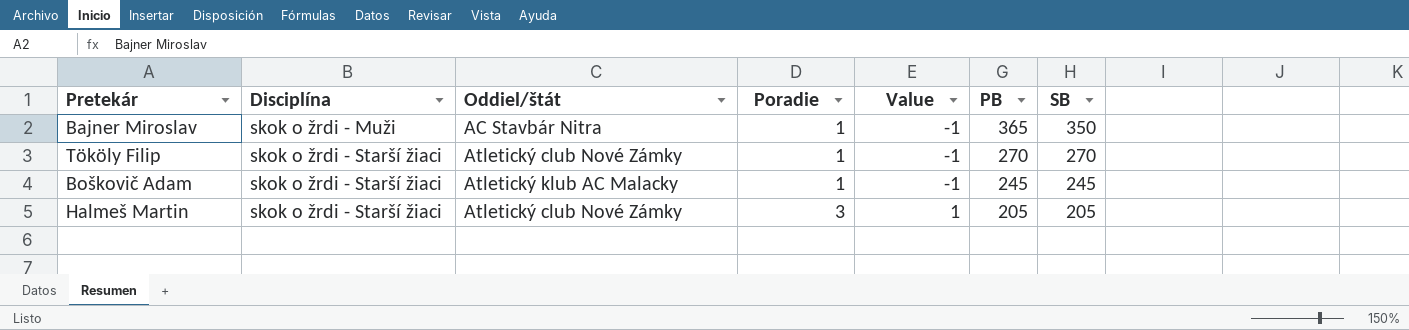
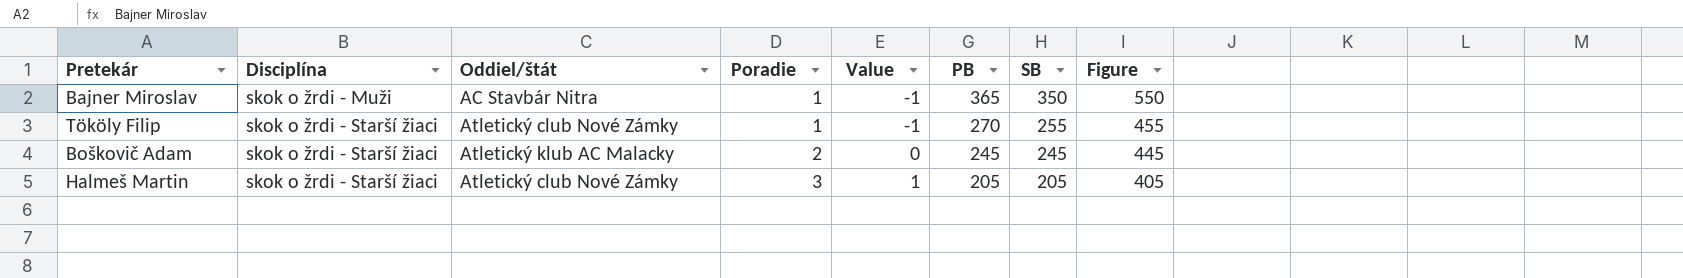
column Figure | formula: none -> [SB] + 200
Tököly Filip | SB: 270 -> 255
Boškovič Adam | Poradie: 1 -> 2
Boškovič Adam | Value: -1 -> 0

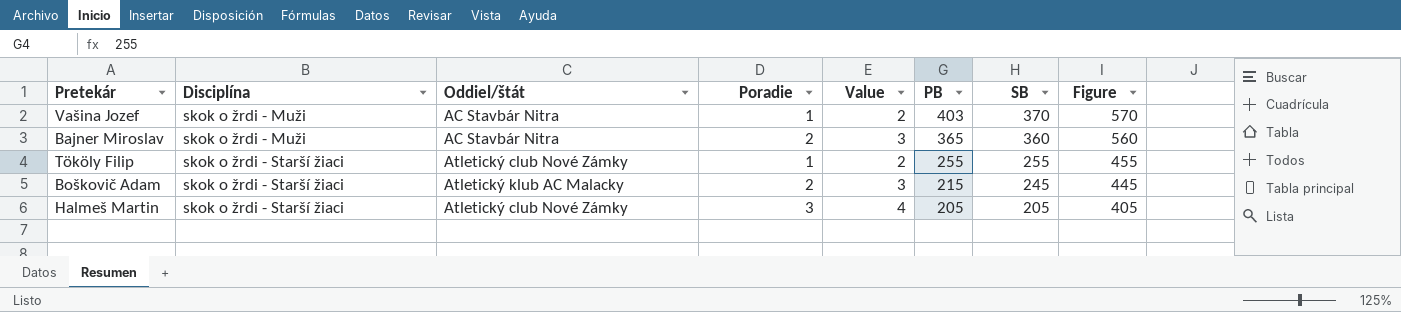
column Value | formula: [Poradie] - 2 -> [Poradie] + 1
row Vašina Jozef: none -> skok o žrdi - Muži | AC Stavbár Nitra | 1 | 2 | 403 | 370 | 570
Bajner Miroslav | Poradie: 1 -> 2
Bajner Miroslav | SB: 350 -> 360
Bajner Miroslav | Figure: 550 -> 560
Tököly Filip | PB: 270 -> 255
Boškovič Adam | PB: 245 -> 215

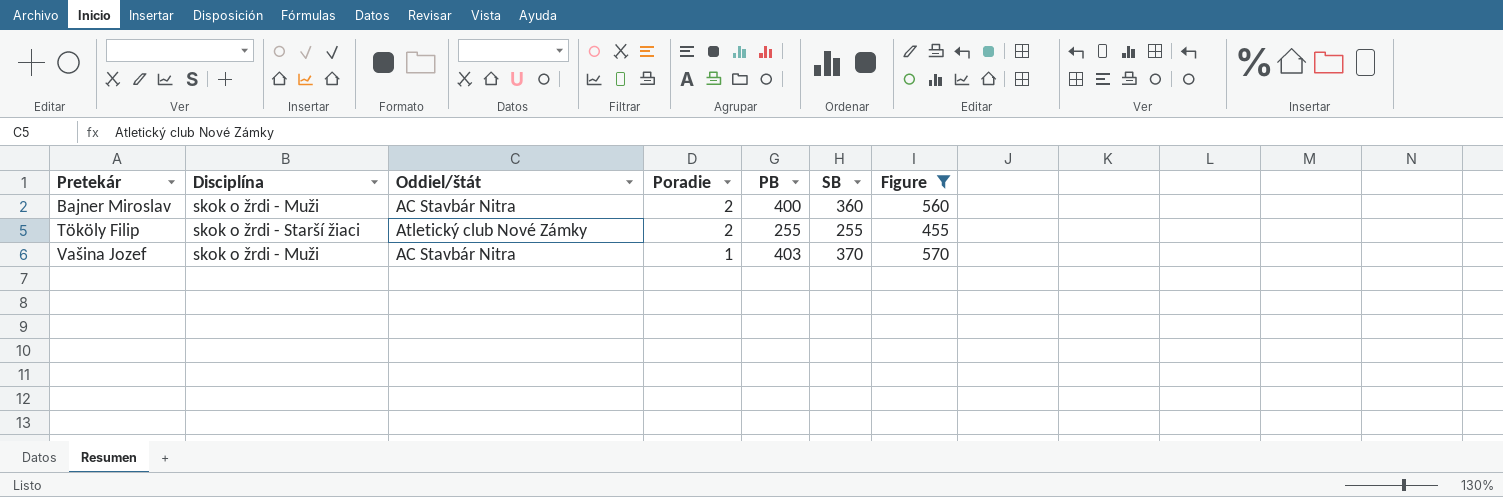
filter: none -> Figure >= 455
row order: Disciplína ascending -> Pretekár ascending
column Value | formula: [Poradie] + 1 -> none
Bajner Miroslav | PB: 365 -> 400
Tököly Filip | Poradie: 1 -> 2

